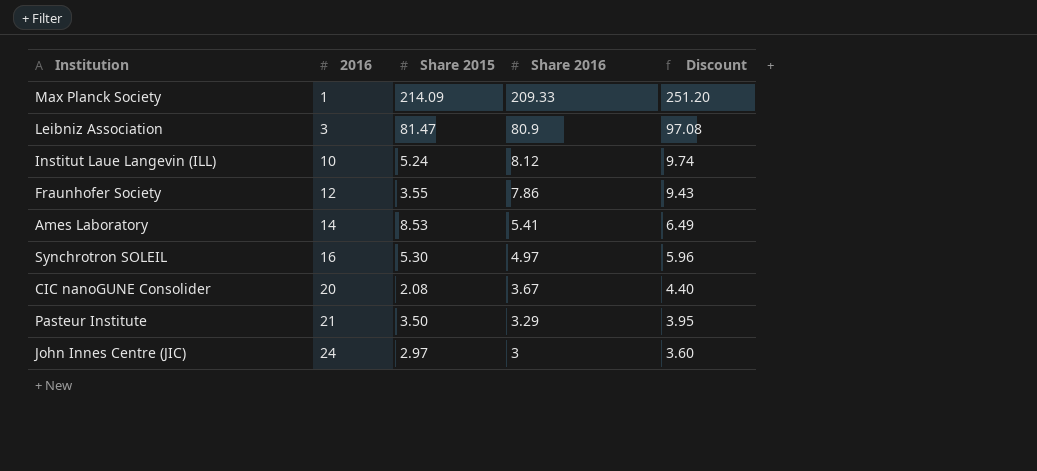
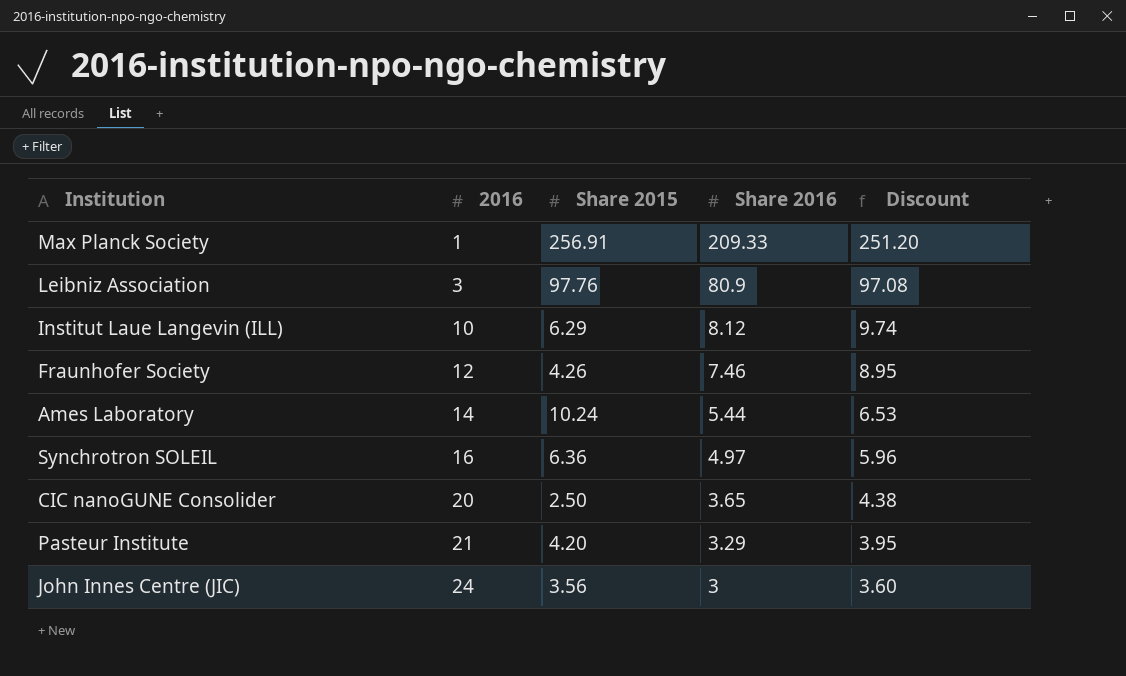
Max Planck Society | Share 2015: 214.09 -> 256.91
Leibniz Association | Share 2015: 81.47 -> 97.76
Institut Laue Langevin (ILL) | Share 2015: 5.24 -> 6.29
Fraunhofer Society | Share 2015: 3.55 -> 4.26
Fraunhofer Society | Share 2016: 7.86 -> 7.46
Fraunhofer Society | Discount: 9.43 -> 8.95
Ames Laboratory | Share 2015: 8.53 -> 10.24
Ames Laboratory | Share 2016: 5.41 -> 5.44
Ames Laboratory | Discount: 6.49 -> 6.53
Synchrotron SOLEIL | Share 2015: 5.30 -> 6.36
CIC nanoGUNE Consolider | Share 2015: 2.08 -> 2.50
CIC nanoGUNE Consolider | Share 2016: 3.67 -> 3.65
CIC nanoGUNE Consolider | Discount: 4.40 -> 4.38
Pasteur Institute | Share 2015: 3.50 -> 4.20
John Innes Centre (JIC) | Share 2015: 2.97 -> 3.56

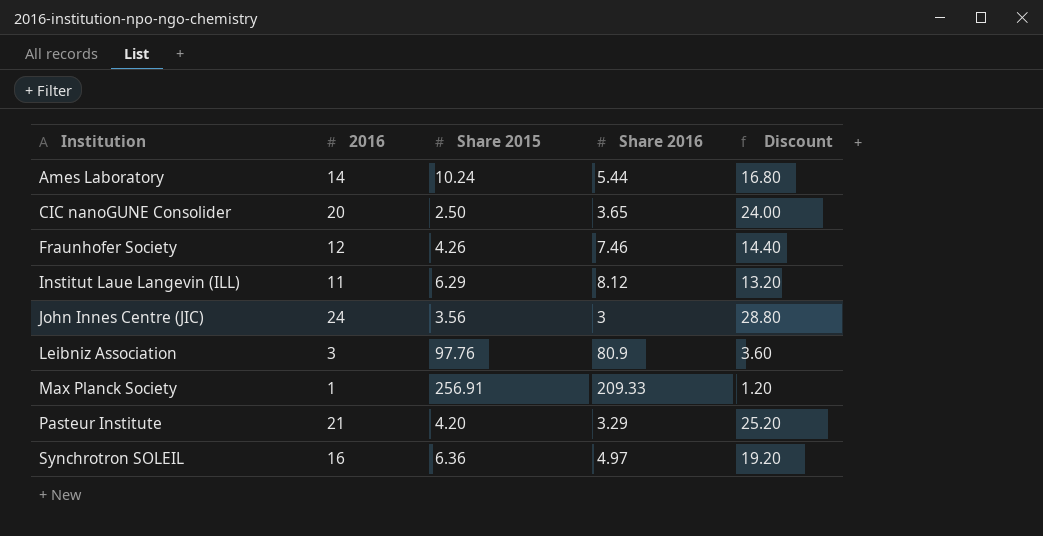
row order: 2016 ascending -> Institution ascending
column Discount | formula: [Share 2016] * 1.2 -> [2016] * 1.2
Institut Laue Langevin (ILL) | 2016: 10 -> 11

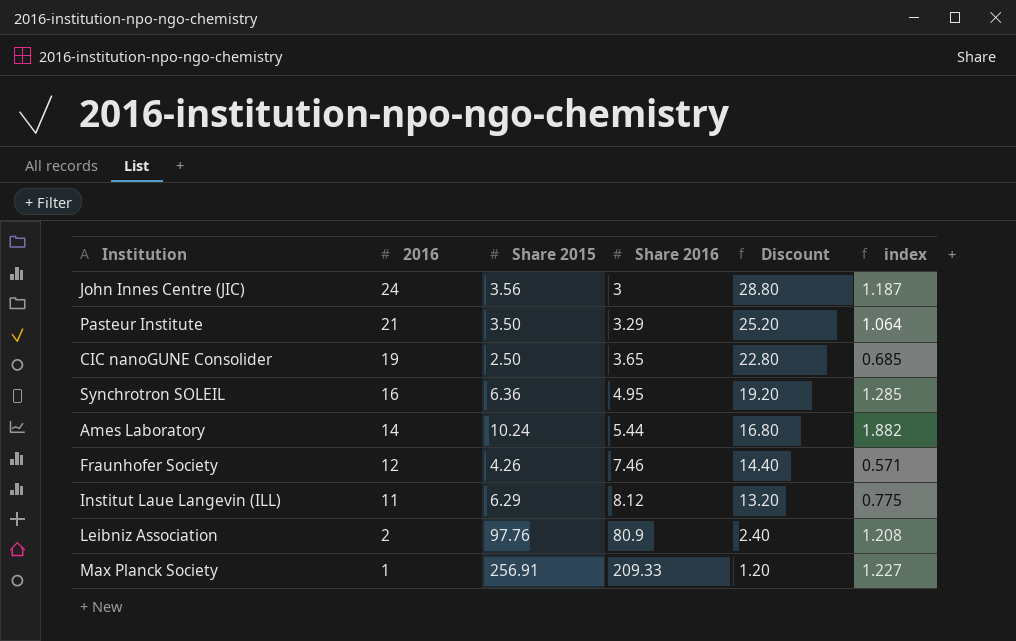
row order: Institution ascending -> 2016 descending
column index | formula: none -> [Share 2015] / [Share 2016]
Pasteur Institute | Share 2015: 4.20 -> 3.50
CIC nanoGUNE Consolider | 2016: 20 -> 19
CIC nanoGUNE Consolider | Discount: 24.00 -> 22.80
Synchrotron SOLEIL | Share 2016: 4.97 -> 4.95
Leibniz Association | 2016: 3 -> 2
Leibniz Association | Discount: 3.60 -> 2.40

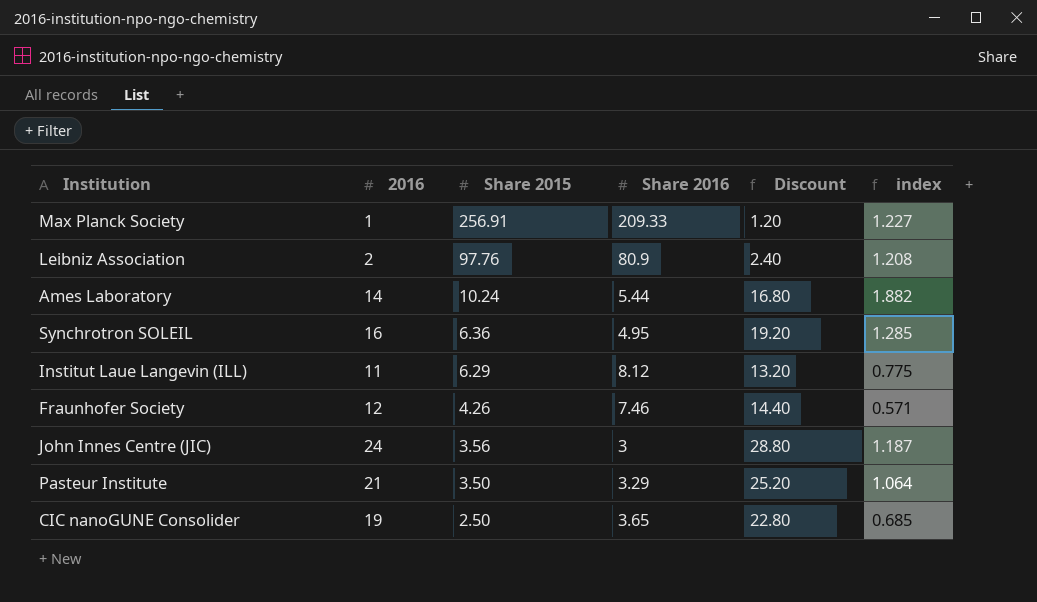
row order: 2016 descending -> Share 2015 descending

